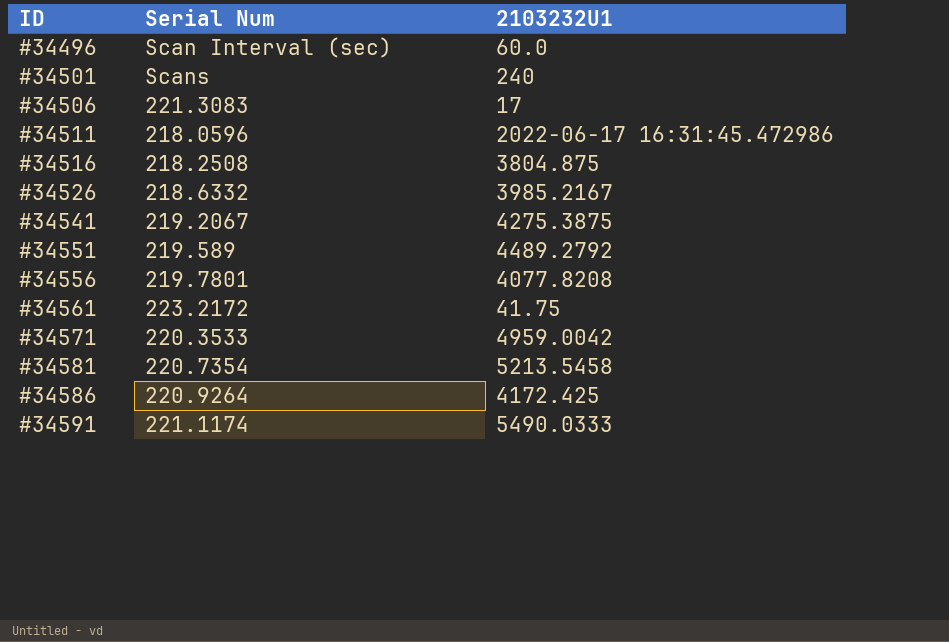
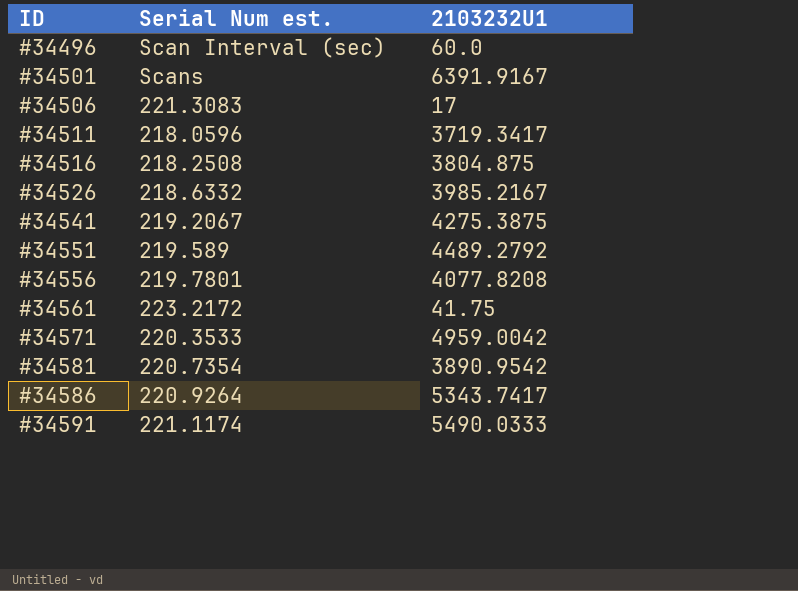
column name: Serial Num -> Serial Num est.
#34501 | 2103232U1: 240 -> 6391.9167
#34511 | 2103232U1: 2022-06-17 16:31:45.472986 -> 3719.3417
#34581 | 2103232U1: 5213.5458 -> 3890.9542
#34586 | 2103232U1: 4172.425 -> 5343.7417

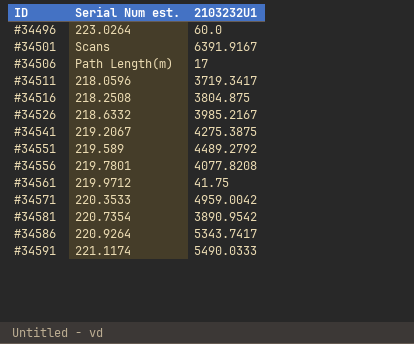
#34496 | Serial Num est.: Scan Interval (sec) -> 223.0264
#34506 | Serial Num est.: 221.3083 -> Path Length(m)
#34561 | Serial Num est.: 223.2172 -> 219.9712

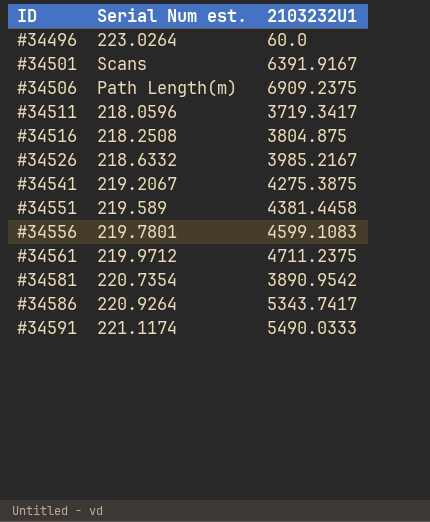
row #34571: 220.3533 | 4959.0042 -> none
#34506 | 2103232U1: 17 -> 6909.2375
#34551 | 2103232U1: 4489.2792 -> 4381.4458
#34556 | 2103232U1: 4077.8208 -> 4599.1083
#34561 | 2103232U1: 41.75 -> 4711.2375

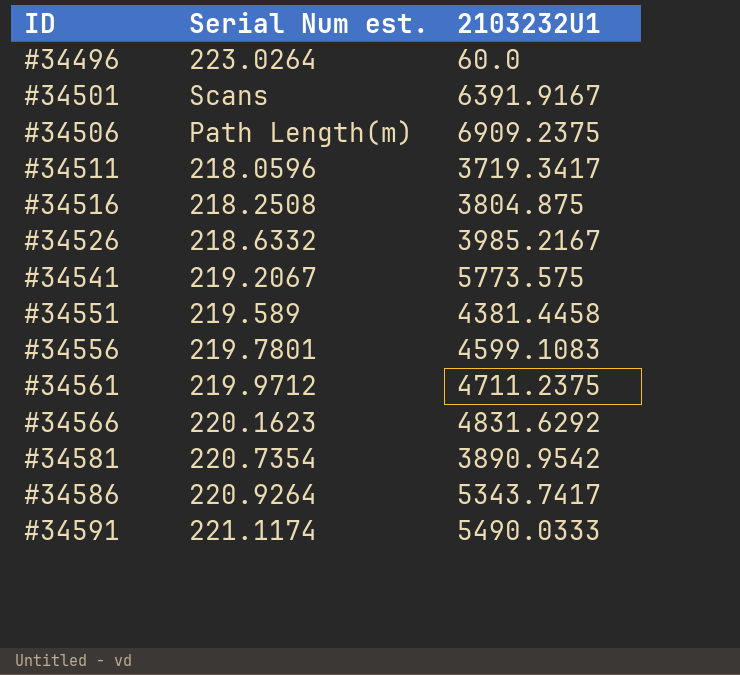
#34541 | 2103232U1: 4275.3875 -> 5773.575
row #34566: none -> 220.1623 | 4831.6292

